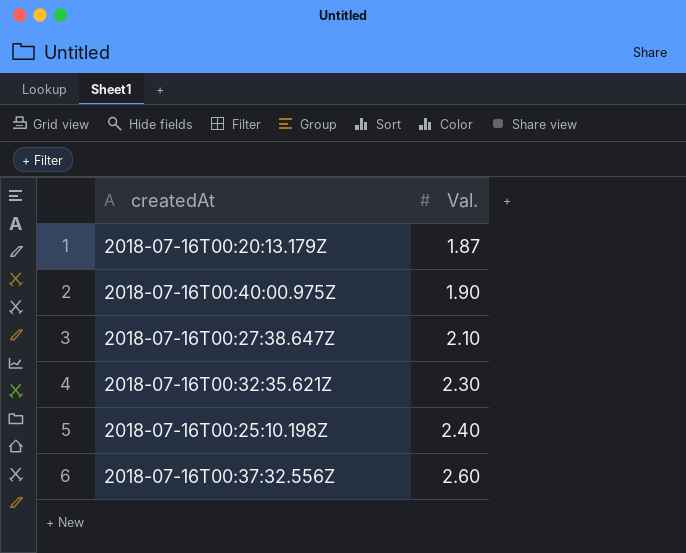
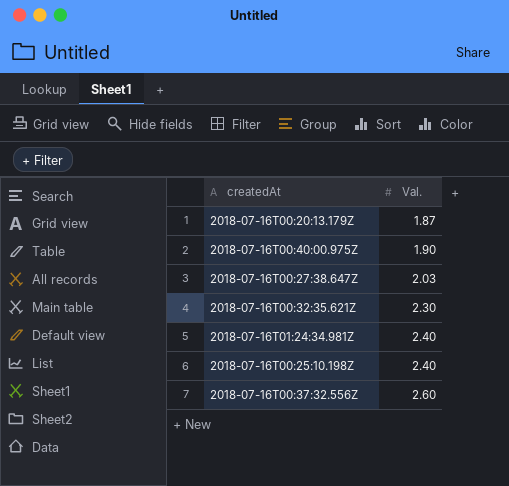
2018-07-16T00:27:38.647Z | Val.: 2.10 -> 2.03
row 2018-07-16T01:24:34.981Z: none -> 2.40

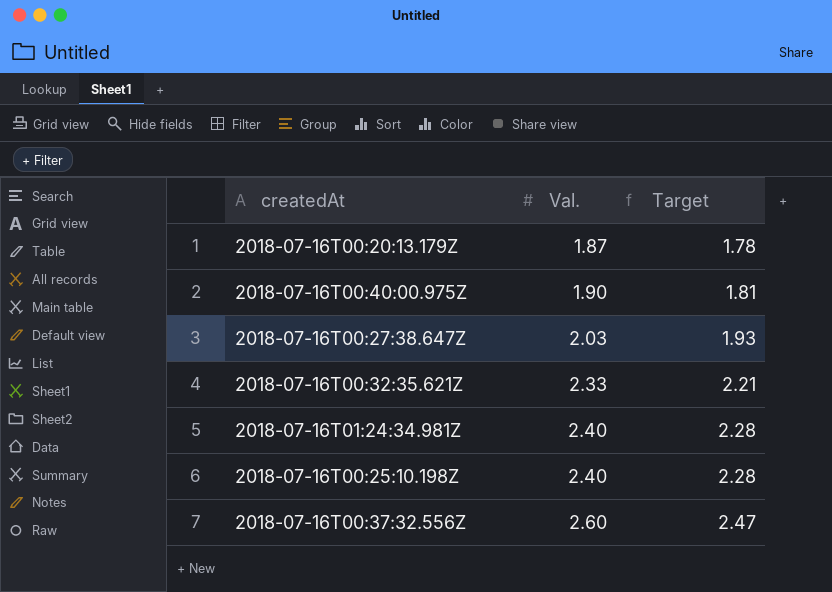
column Target | formula: none -> [Val.] * 0.95
2018-07-16T00:32:35.621Z | Val.: 2.30 -> 2.33

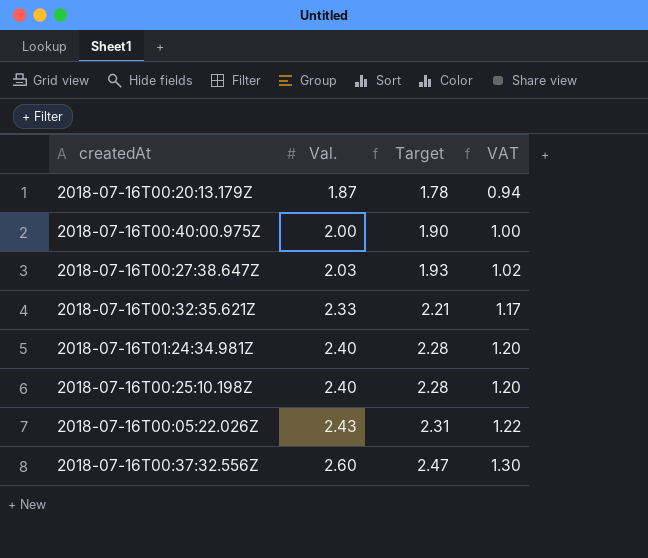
column VAT | formula: none -> [Val.] * 0.5
2018-07-16T00:40:00.975Z | Val.: 1.90 -> 2.00
2018-07-16T00:40:00.975Z | Target: 1.81 -> 1.90
row 2018-07-16T00:05:22.026Z: none -> 2.43 | 2.31 | 1.22

